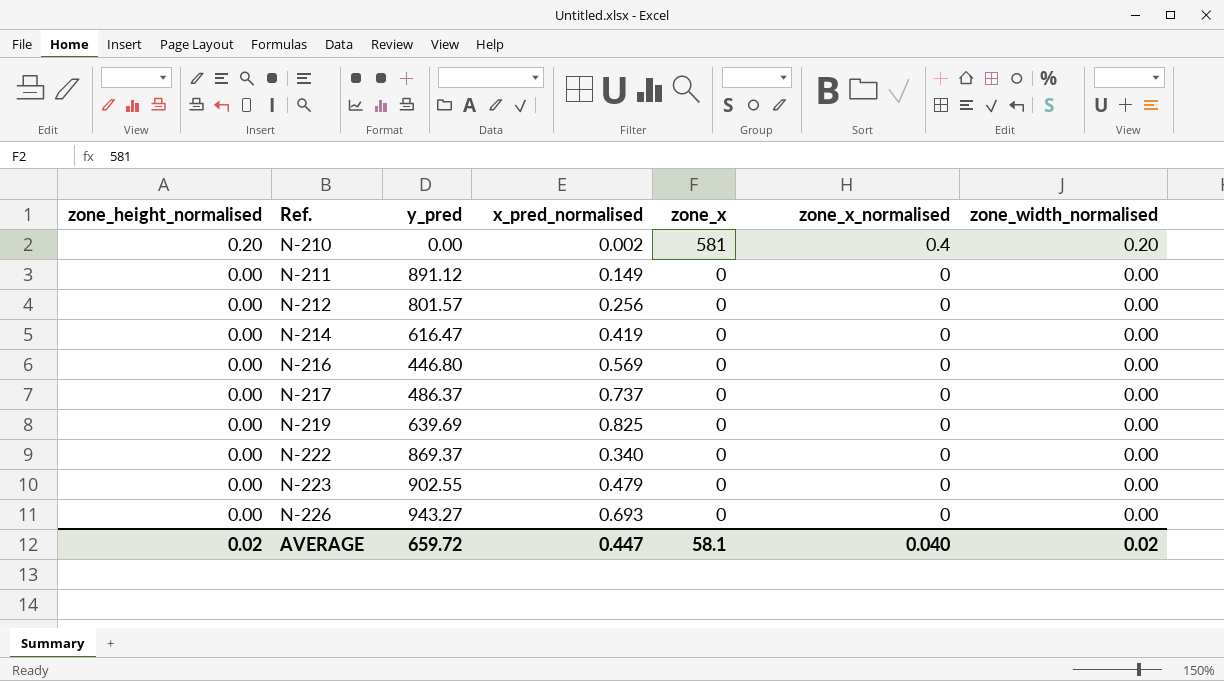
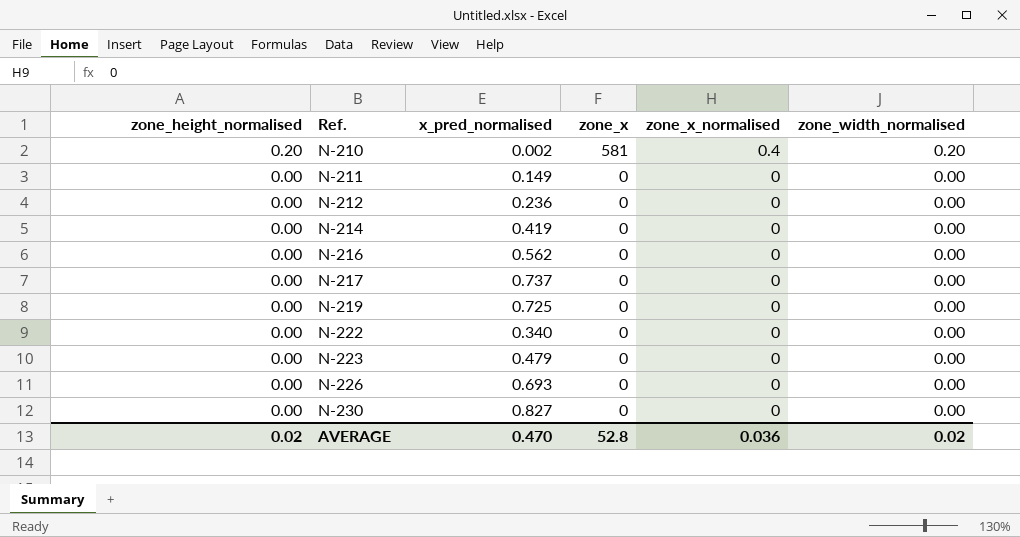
column y_pred | position: 3 -> none
N-212 | x_pred_normalised: 0.256 -> 0.236
N-216 | x_pred_normalised: 0.569 -> 0.562
N-219 | x_pred_normalised: 0.825 -> 0.725
row N-230: none -> 0.00 | 0.827 | 0 | 0 | 0.00
AVERAGE | x_pred_normalised: 0.447 -> 0.470
AVERAGE | zone_x: 58.1 -> 52.8
AVERAGE | zone_x_normalised: 0.040 -> 0.036

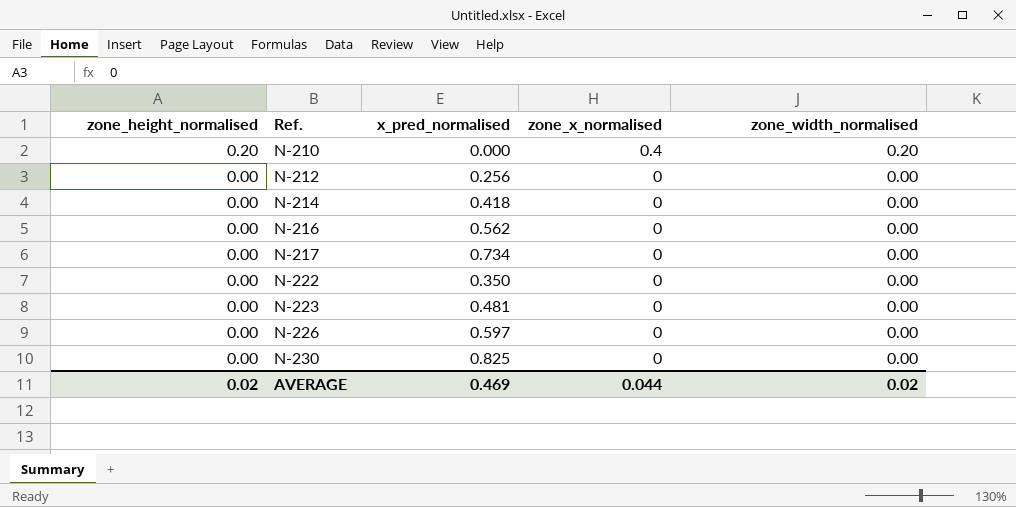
column zone_x | position: 4 -> none
row N-211: 0.00 | 0.149 | 0 | 0 | 0.00 -> none
row N-219: 0.00 | 0.725 | 0 | 0 | 0.00 -> none
N-210 | x_pred_normalised: 0.002 -> 0.000
N-212 | x_pred_normalised: 0.236 -> 0.256
N-214 | x_pred_normalised: 0.419 -> 0.418
N-217 | x_pred_normalised: 0.737 -> 0.734
N-222 | x_pred_normalised: 0.340 -> 0.350
N-223 | x_pred_normalised: 0.479 -> 0.481
N-226 | x_pred_normalised: 0.693 -> 0.597
N-230 | x_pred_normalised: 0.827 -> 0.825
AVERAGE | x_pred_normalised: 0.470 -> 0.469
AVERAGE | zone_x_normalised: 0.036 -> 0.044

